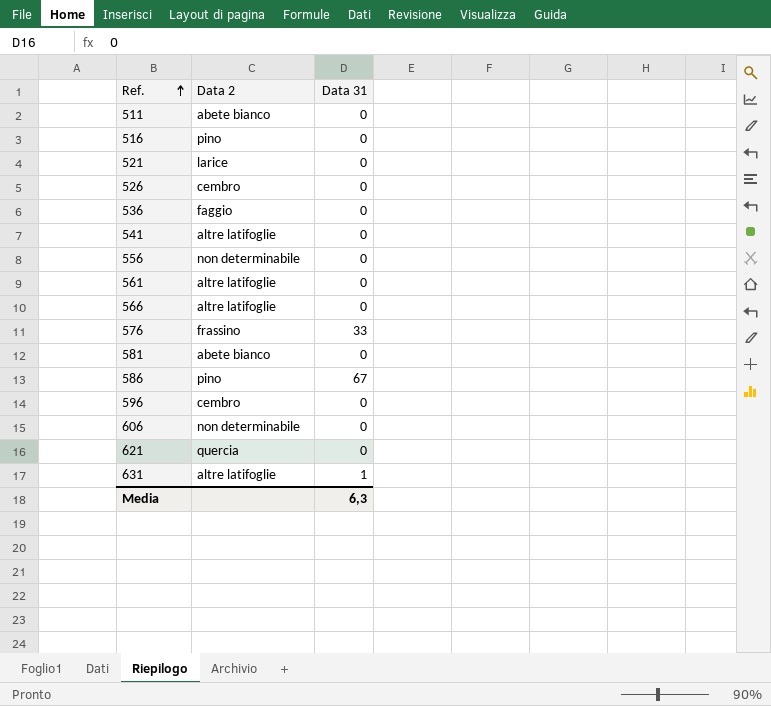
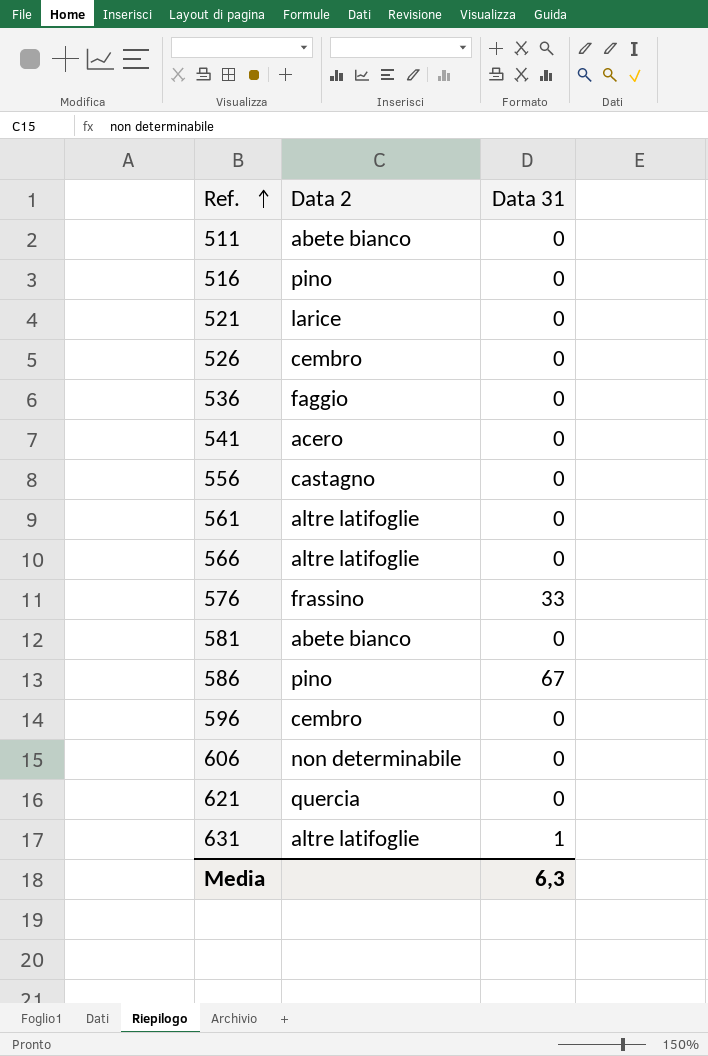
541 | Data 2: altre latifoglie -> acero
556 | Data 2: non determinabile -> castagno

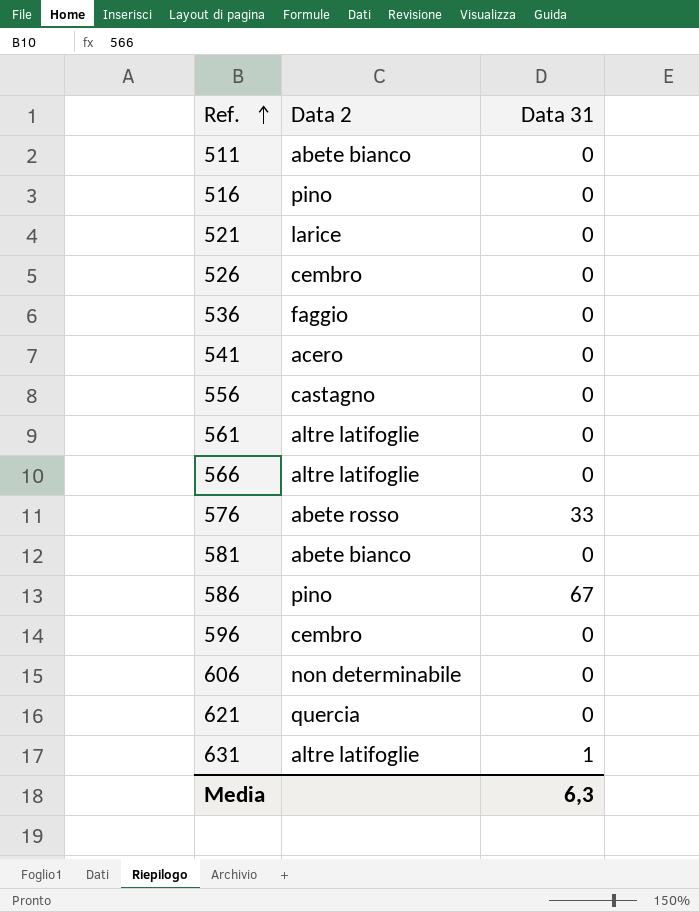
576 | Data 2: frassino -> abete rosso

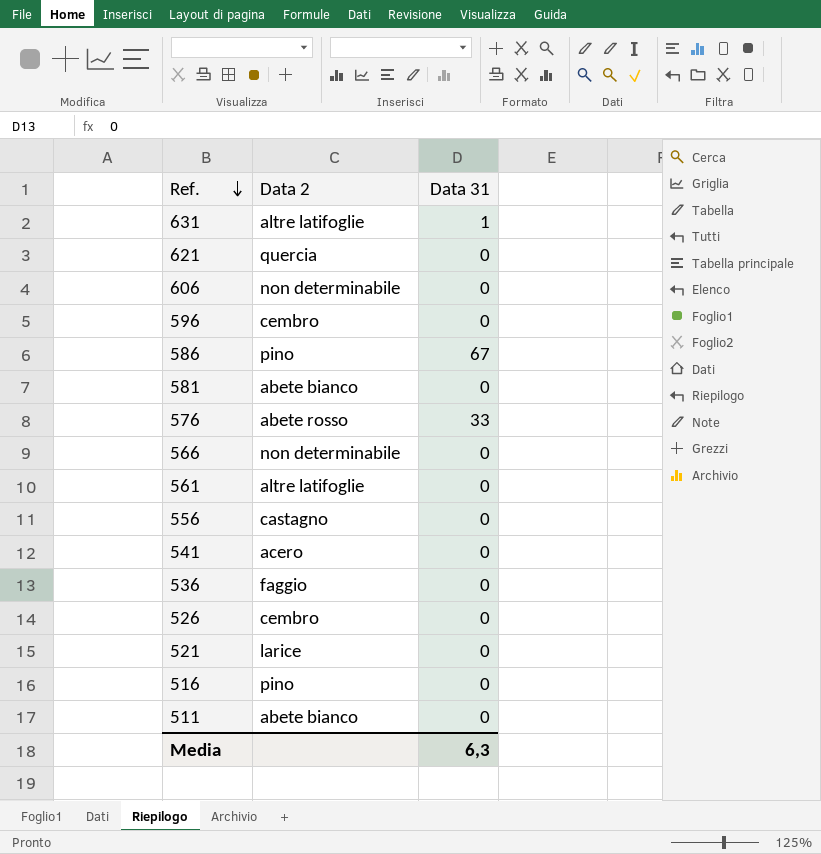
row order: Ref. ascending -> Ref. descending
566 | Data 2: altre latifoglie -> non determinabile

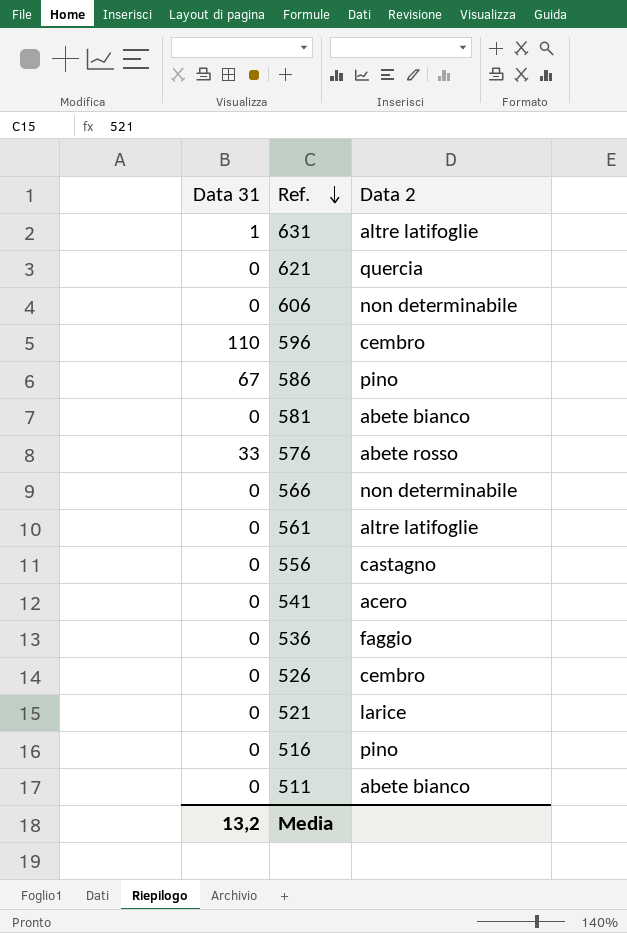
column Data 31 | position: 3 -> 1
596 | Data 31: 0 -> 110
Media | Data 31: 6,3 -> 13,2

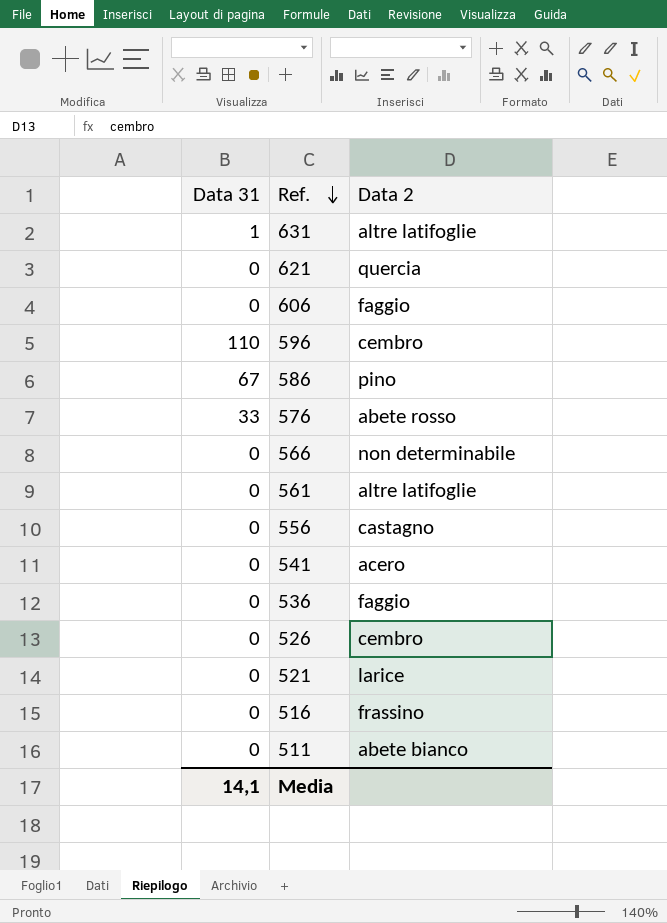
row 581: 0 | abete bianco -> none
606 | Data 2: non determinabile -> faggio
516 | Data 2: pino -> frassino
Media | Data 31: 13,2 -> 14,1

